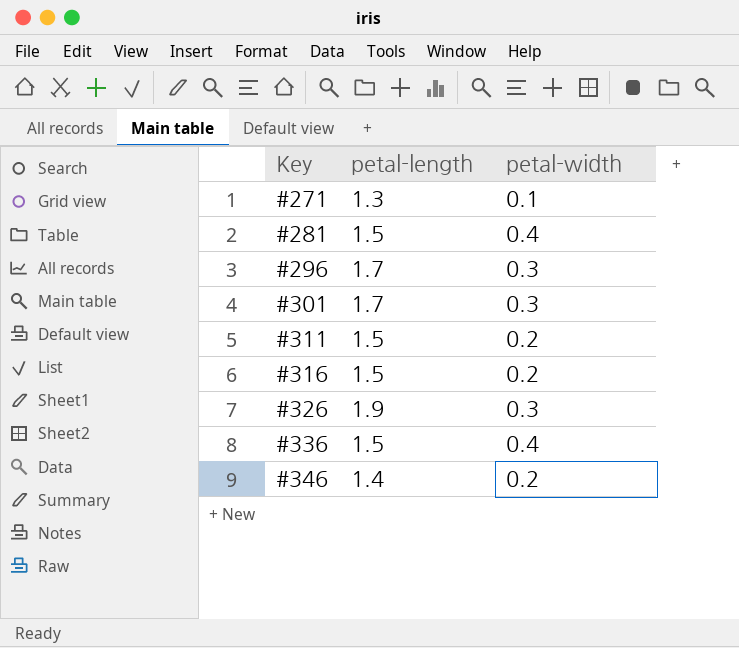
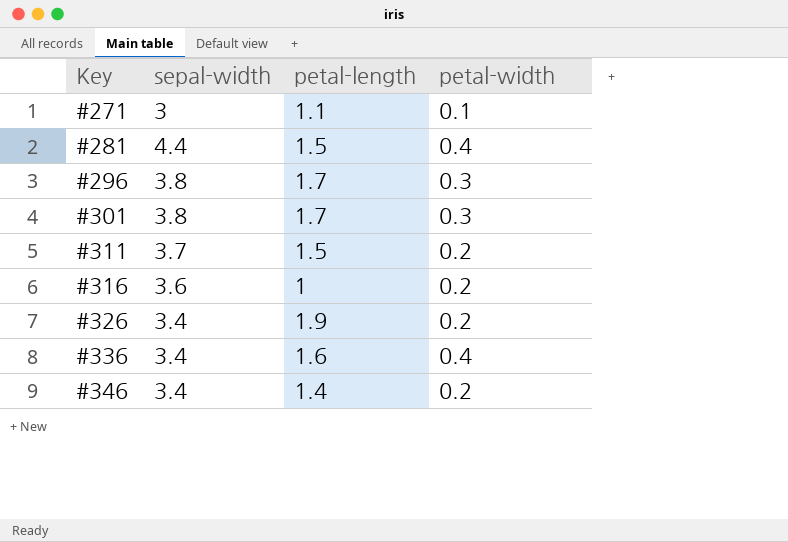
column sepal-width | position: none -> 2
#271 | petal-length: 1.3 -> 1.1
#316 | petal-length: 1.5 -> 1
#326 | petal-width: 0.3 -> 0.2
#336 | petal-length: 1.5 -> 1.6

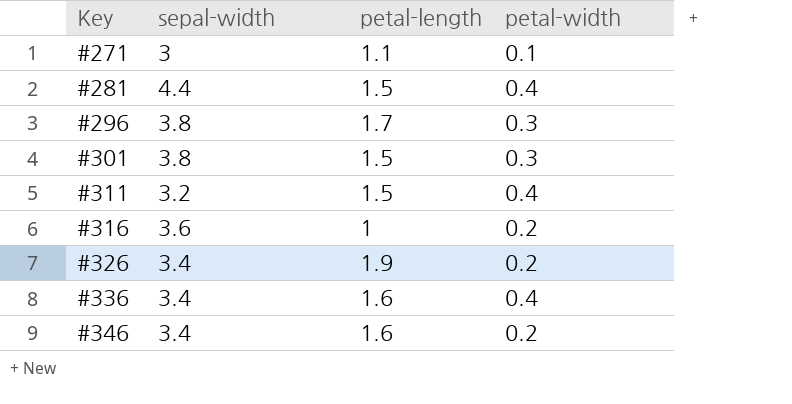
#301 | petal-length: 1.7 -> 1.5
#311 | sepal-width: 3.7 -> 3.2
#311 | petal-width: 0.2 -> 0.4
#346 | petal-length: 1.4 -> 1.6

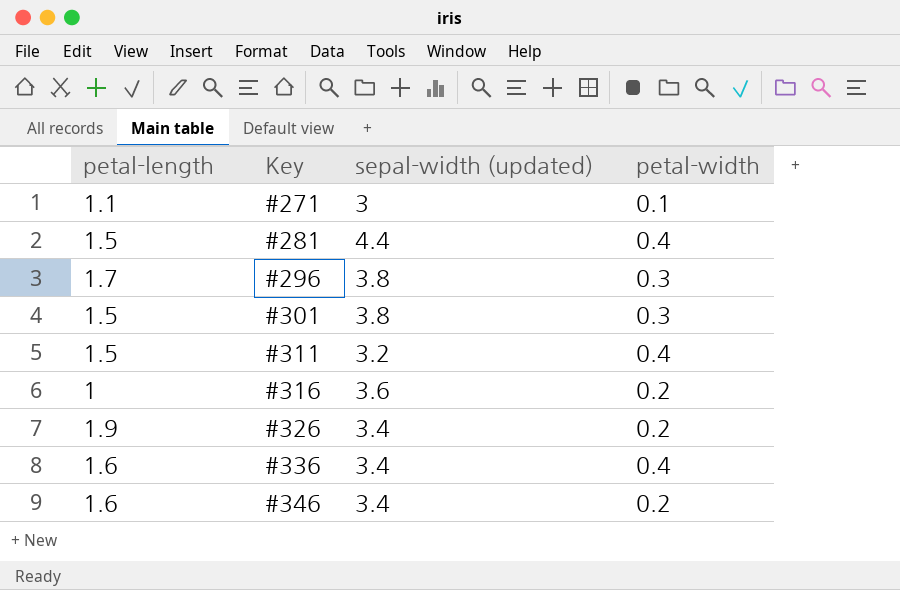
column petal-length | position: 3 -> 1
column name: sepal-width -> sepal-width (updated)

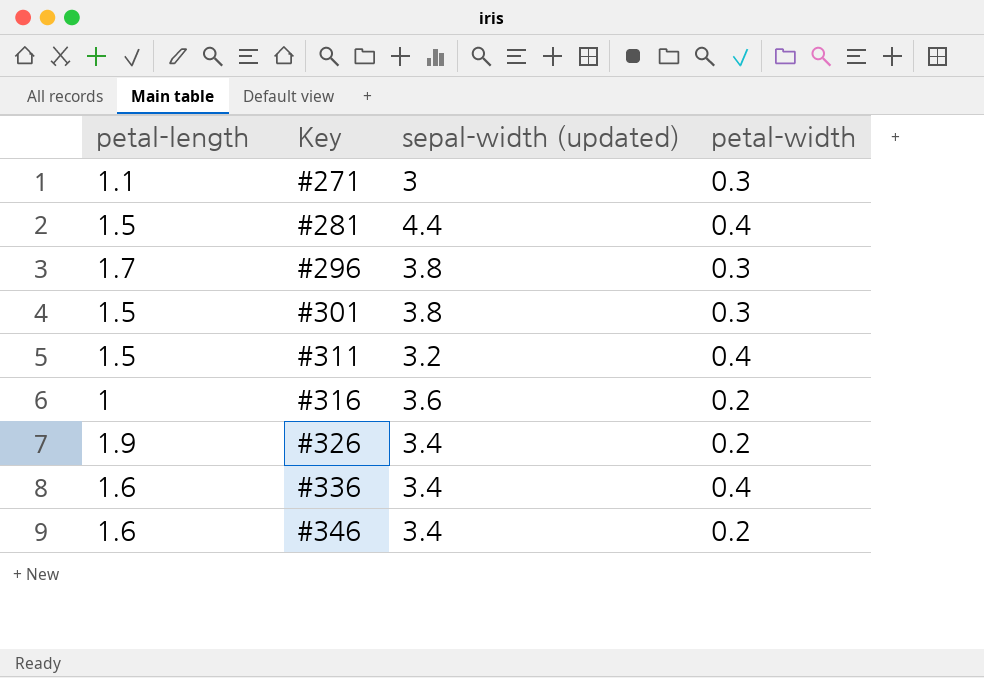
#271 | petal-width: 0.1 -> 0.3

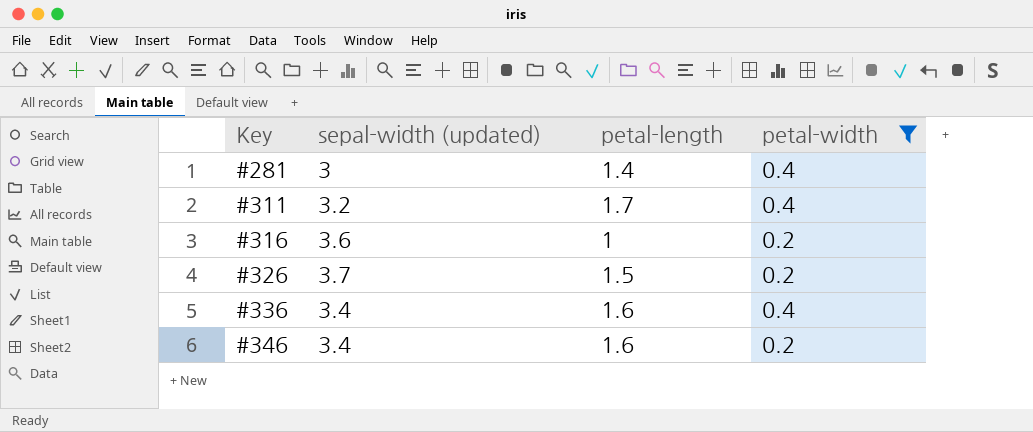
filter: none -> petal-width != 0.3
column petal-length | position: 1 -> 3
#281 | sepal-width (updated): 4.4 -> 3
#281 | petal-length: 1.5 -> 1.4
#311 | petal-length: 1.5 -> 1.7
#326 | sepal-width (updated): 3.4 -> 3.7
#326 | petal-length: 1.9 -> 1.5

